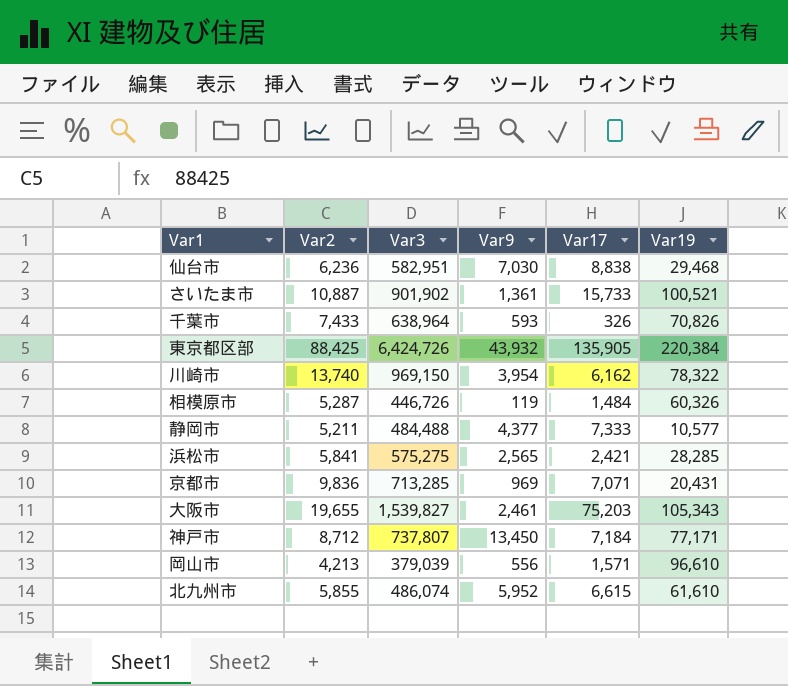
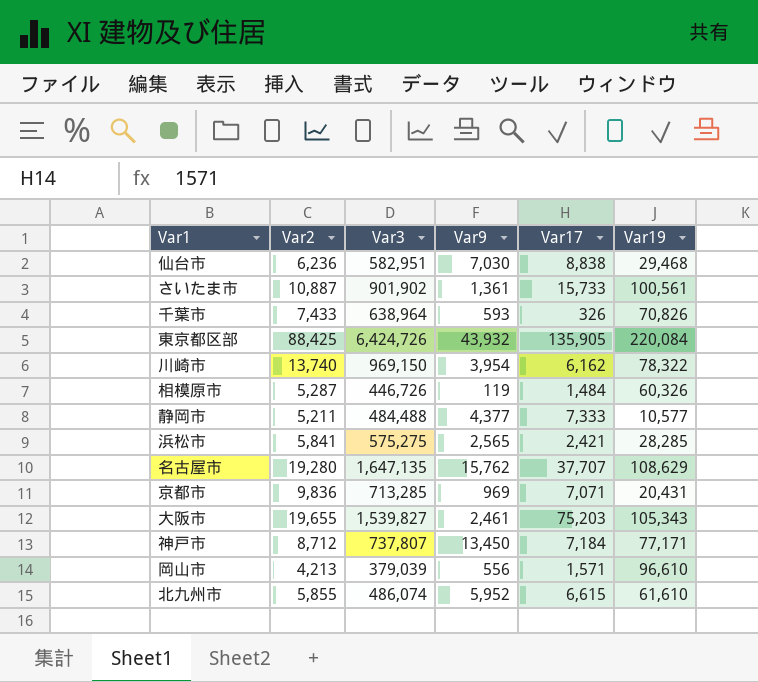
さいたま市 | Var19: 100,521 -> 100,561
東京都区部 | Var19: 220,384 -> 220,084
row 名古屋市: none -> 19,280 | 1,647,135 | 15,762 | 37,707 | 108,629

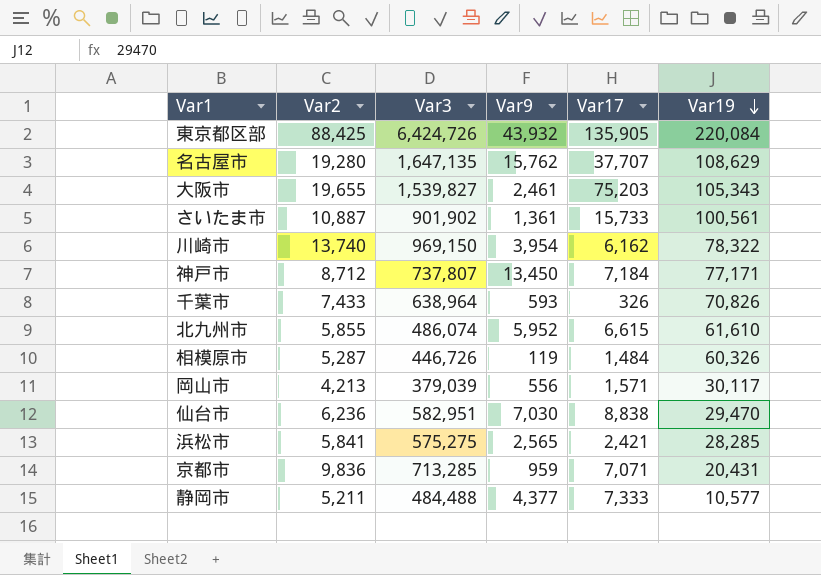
row order: none -> Var19 descending
岡山市 | Var19: 96,610 -> 30,117
仙台市 | Var19: 29,468 -> 29,470
京都市 | Var9: 969 -> 959

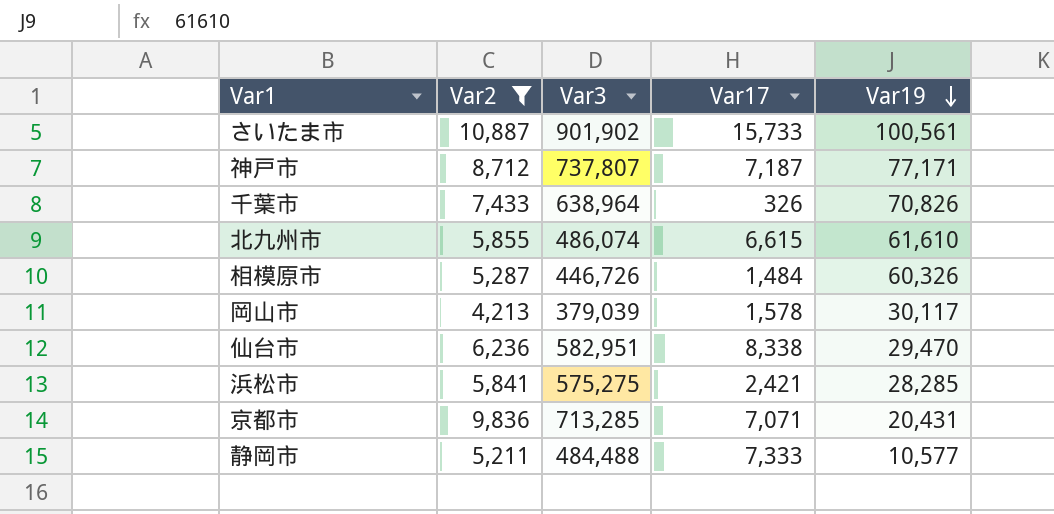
filter: none -> Var2 <= 10,887
column Var9 | position: 4 -> none
神戸市 | Var17: 7,184 -> 7,187
岡山市 | Var17: 1,571 -> 1,578
仙台市 | Var17: 8,838 -> 8,338

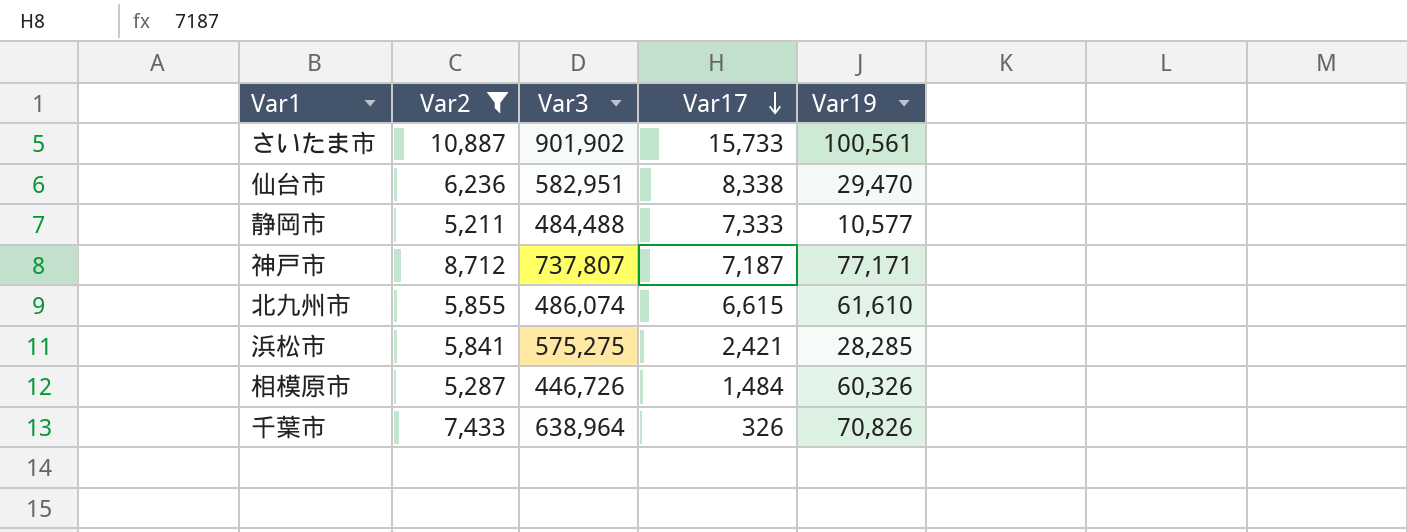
row order: Var19 descending -> Var17 descending
row 岡山市: 4,213 | 379,039 | 1,578 | 30,117 -> none
row 京都市: 9,836 | 713,285 | 7,071 | 20,431 -> none

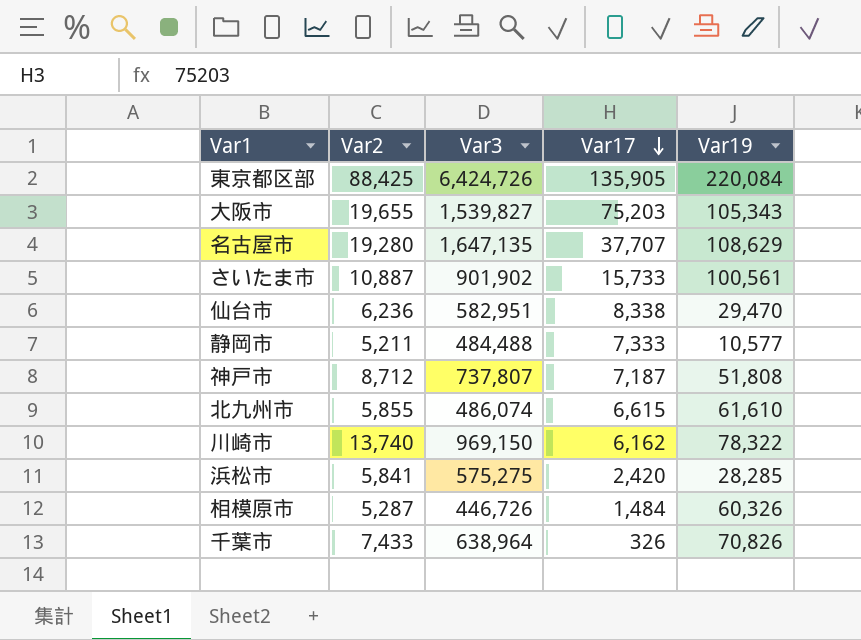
filter: Var2 <= 10,887 -> none
神戸市 | Var19: 77,171 -> 51,808
浜松市 | Var17: 2,421 -> 2,420

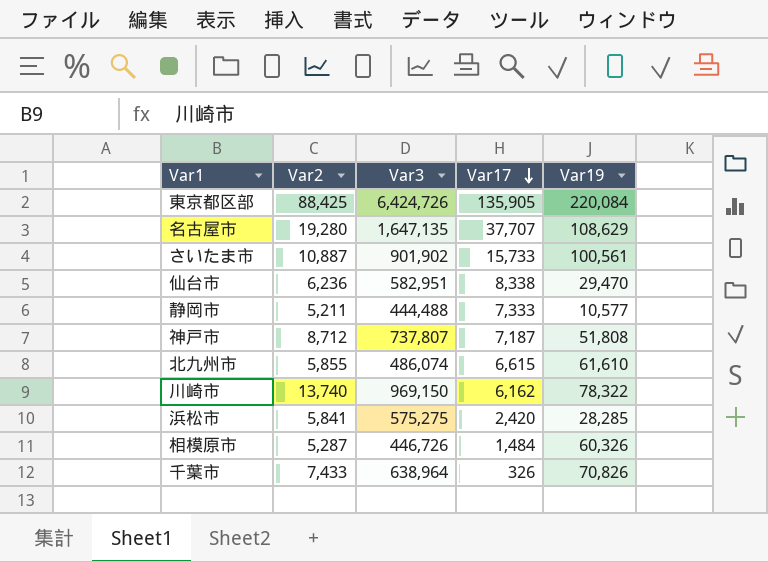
row 大阪市: 19,655 | 1,539,827 | 75,203 | 105,343 -> none
静岡市 | Var3: 484,488 -> 444,488

